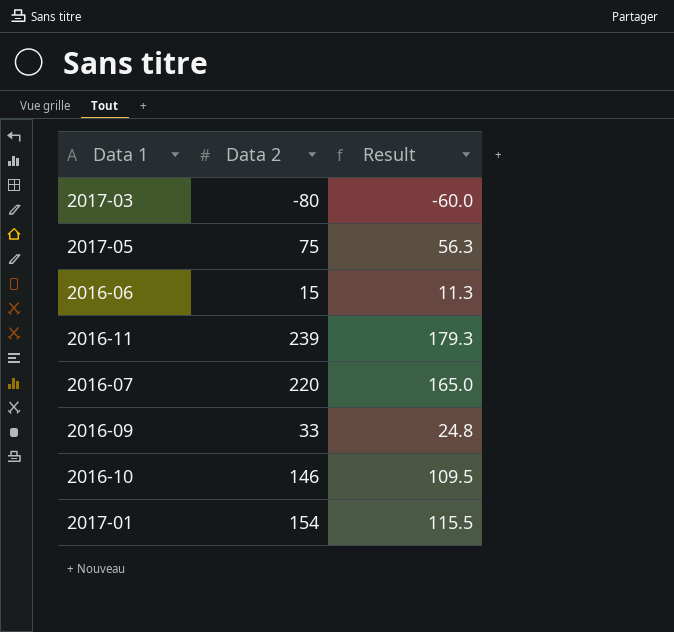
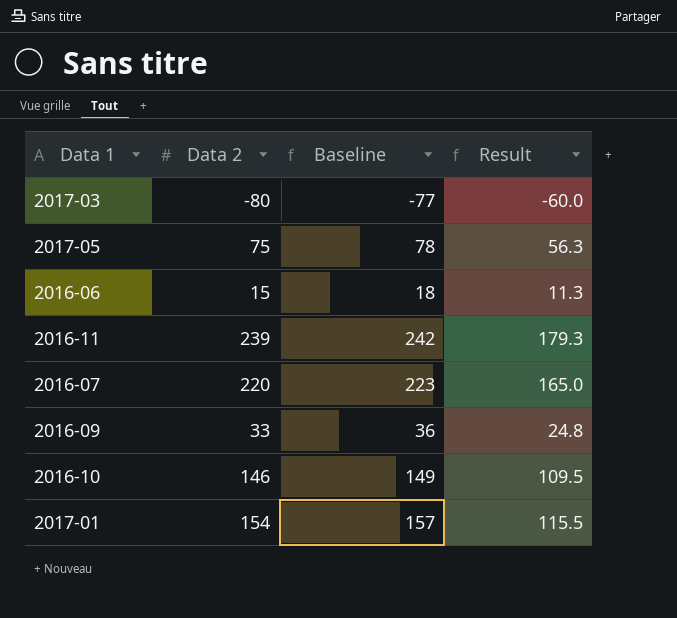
column Baseline | formula: none -> [Data 2] + 3

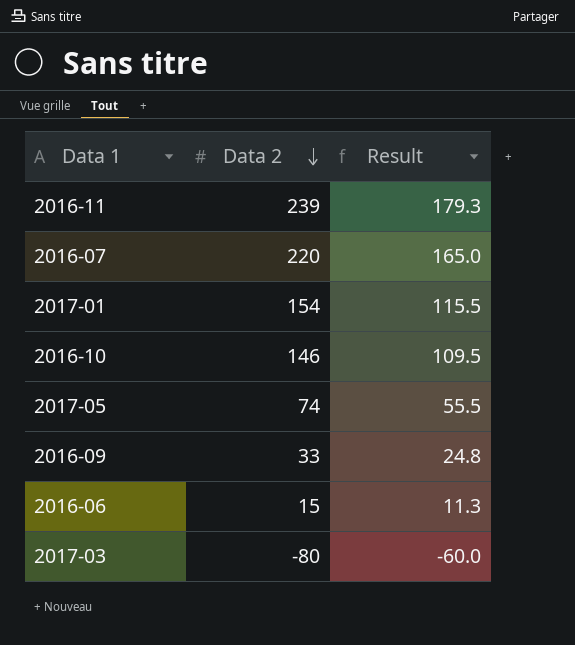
row order: none -> Data 2 descending
column Baseline | formula: [Data 2] + 3 -> none
2017-05 | Data 2: 75 -> 74
2017-05 | Result: 56.3 -> 55.5

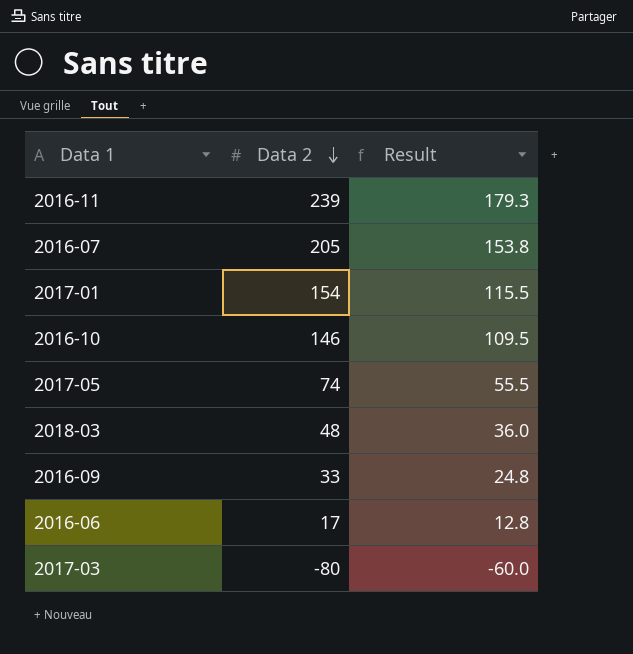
2016-07 | Data 2: 220 -> 205
2016-07 | Result: 165.0 -> 153.8
row 2018-03: none -> 48 | 36.0
2016-06 | Data 2: 15 -> 17
2016-06 | Result: 11.3 -> 12.8

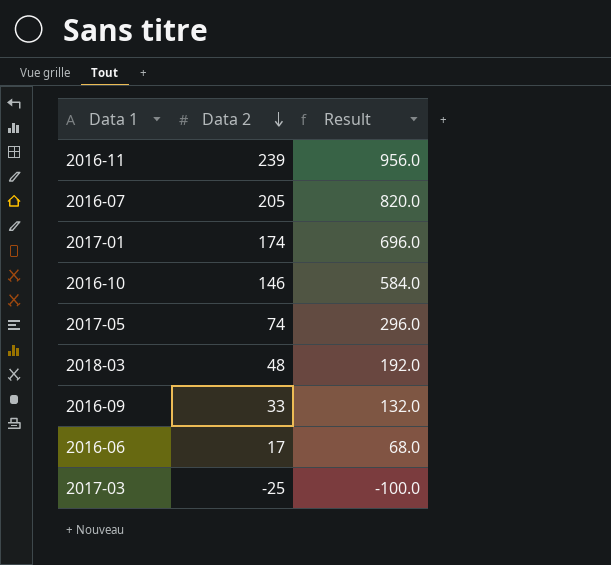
column Result | formula: [Data 2] * 0.75 -> [Data 2] * 4
2017-01 | Data 2: 154 -> 174
2017-03 | Data 2: -80 -> -25

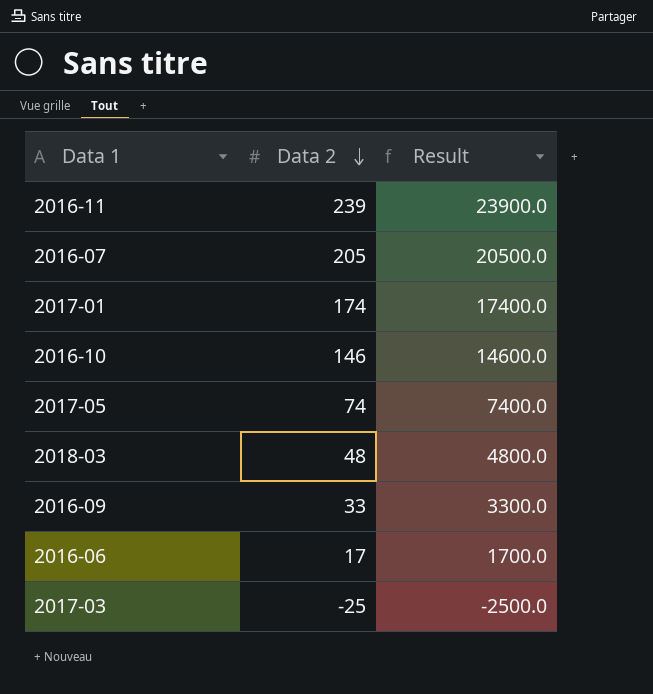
column Result | formula: [Data 2] * 4 -> [Data 2] * 100

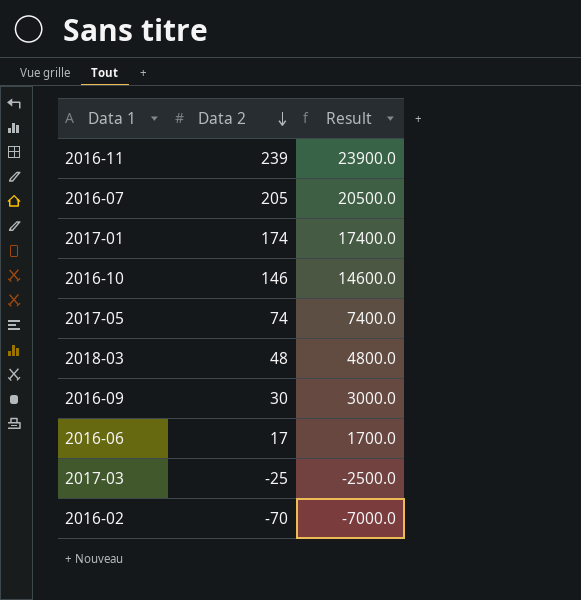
2016-09 | Data 2: 33 -> 30
2016-09 | Result: 3300.0 -> 3000.0
row 2016-02: none -> -70 | -7000.0

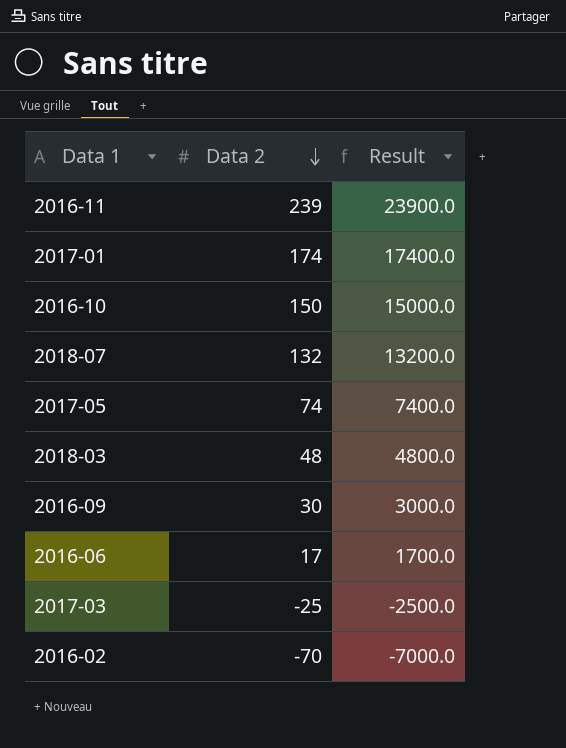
row 2016-07: 205 | 20500.0 -> none
2016-10 | Data 2: 146 -> 150
2016-10 | Result: 14600.0 -> 15000.0
row 2018-07: none -> 132 | 13200.0

